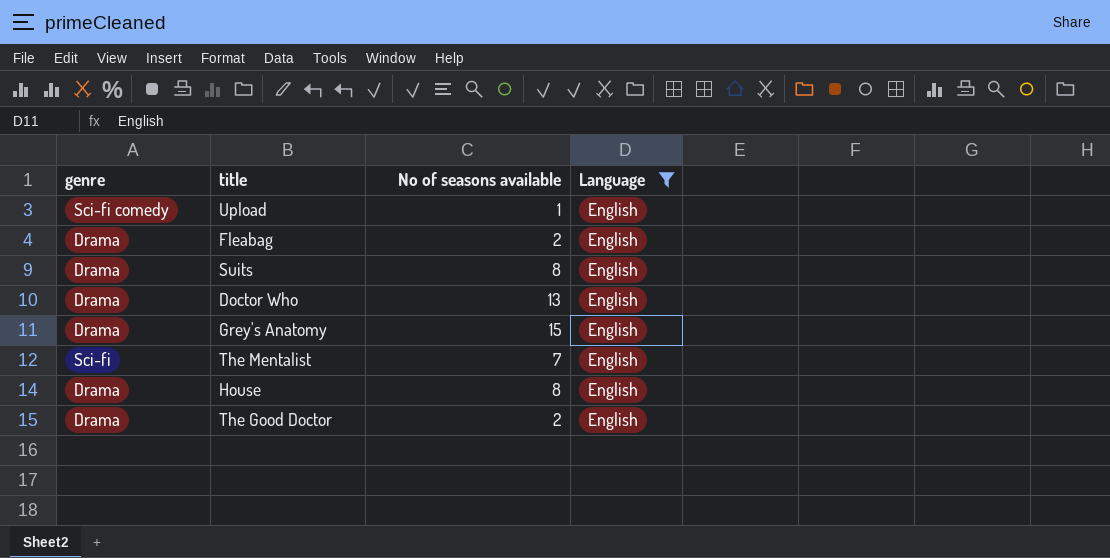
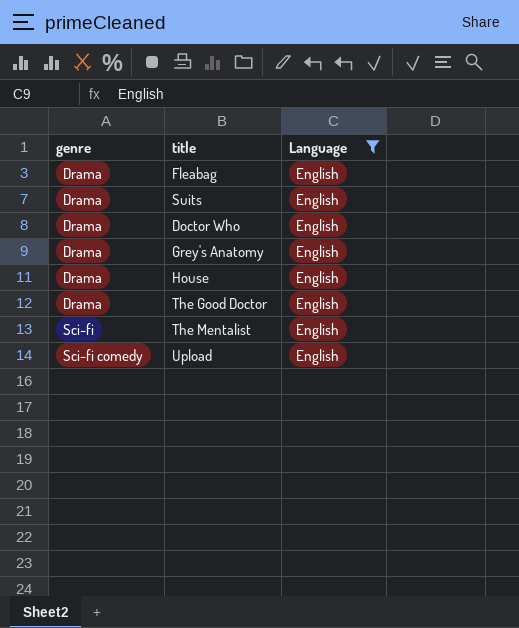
row order: none -> genre ascending
column No of seasons available | position: 3 -> none

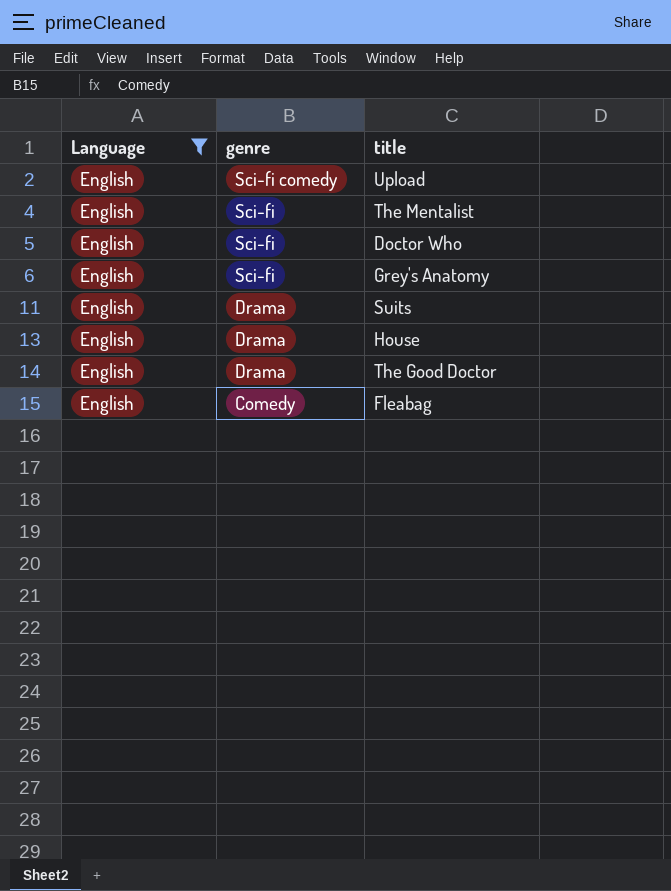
row order: genre ascending -> genre descending
column Language | position: 3 -> 1
Doctor Who | genre: Drama -> Sci-fi
Grey's Anatomy | genre: Drama -> Sci-fi
Fleabag | genre: Drama -> Comedy

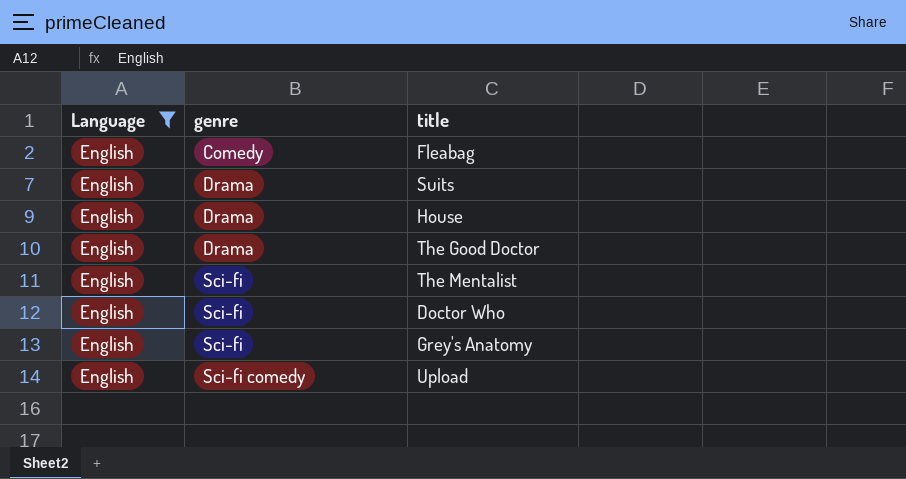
row order: genre descending -> genre ascending

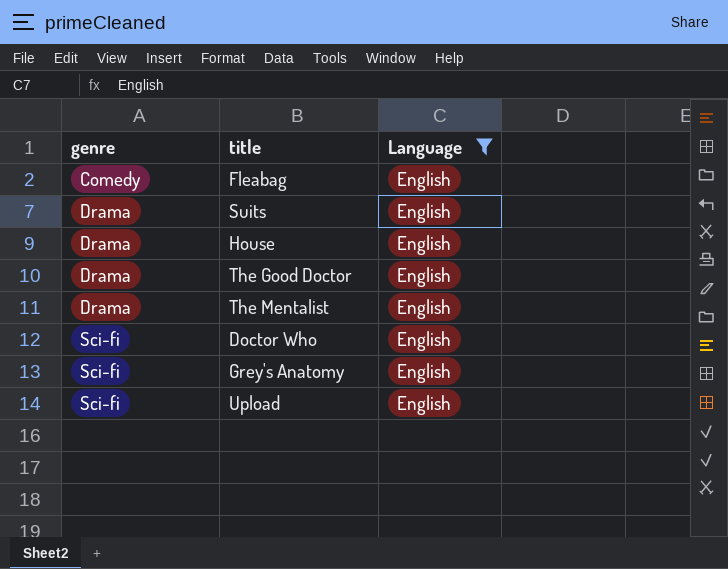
column Language | position: 1 -> 3
The Mentalist | genre: Sci-fi -> Drama
Upload | genre: Sci-fi comedy -> Sci-fi

